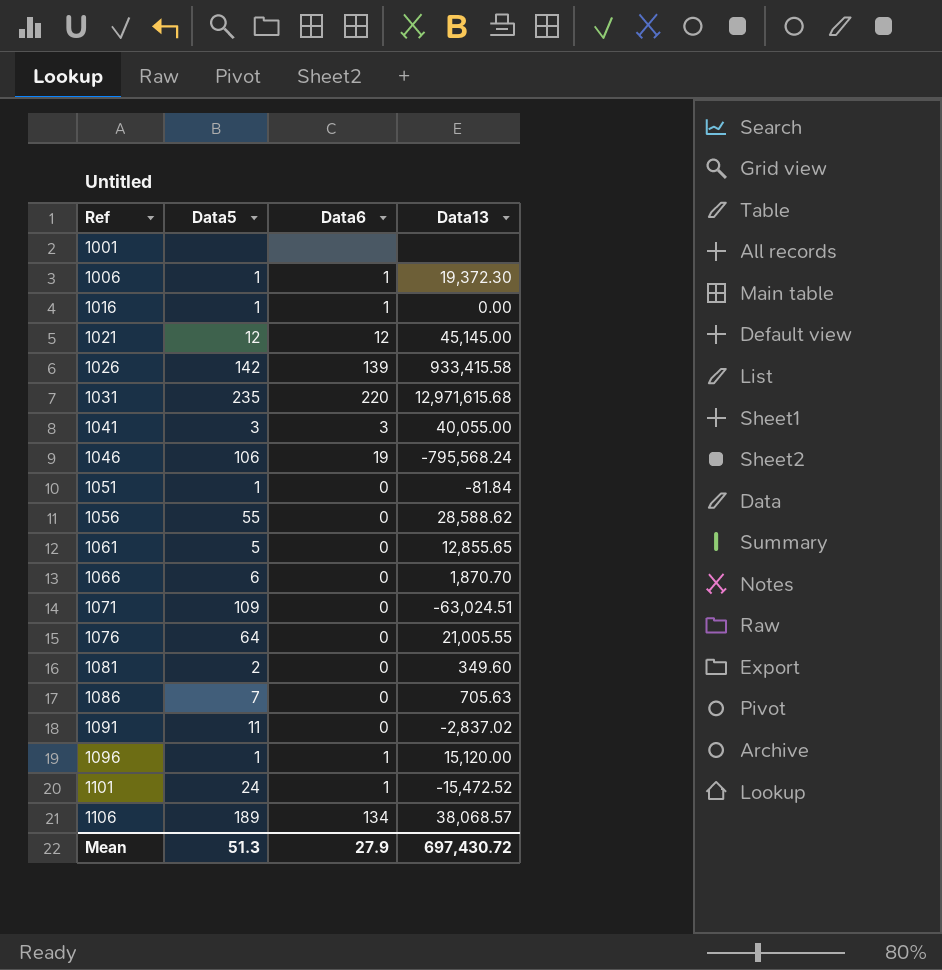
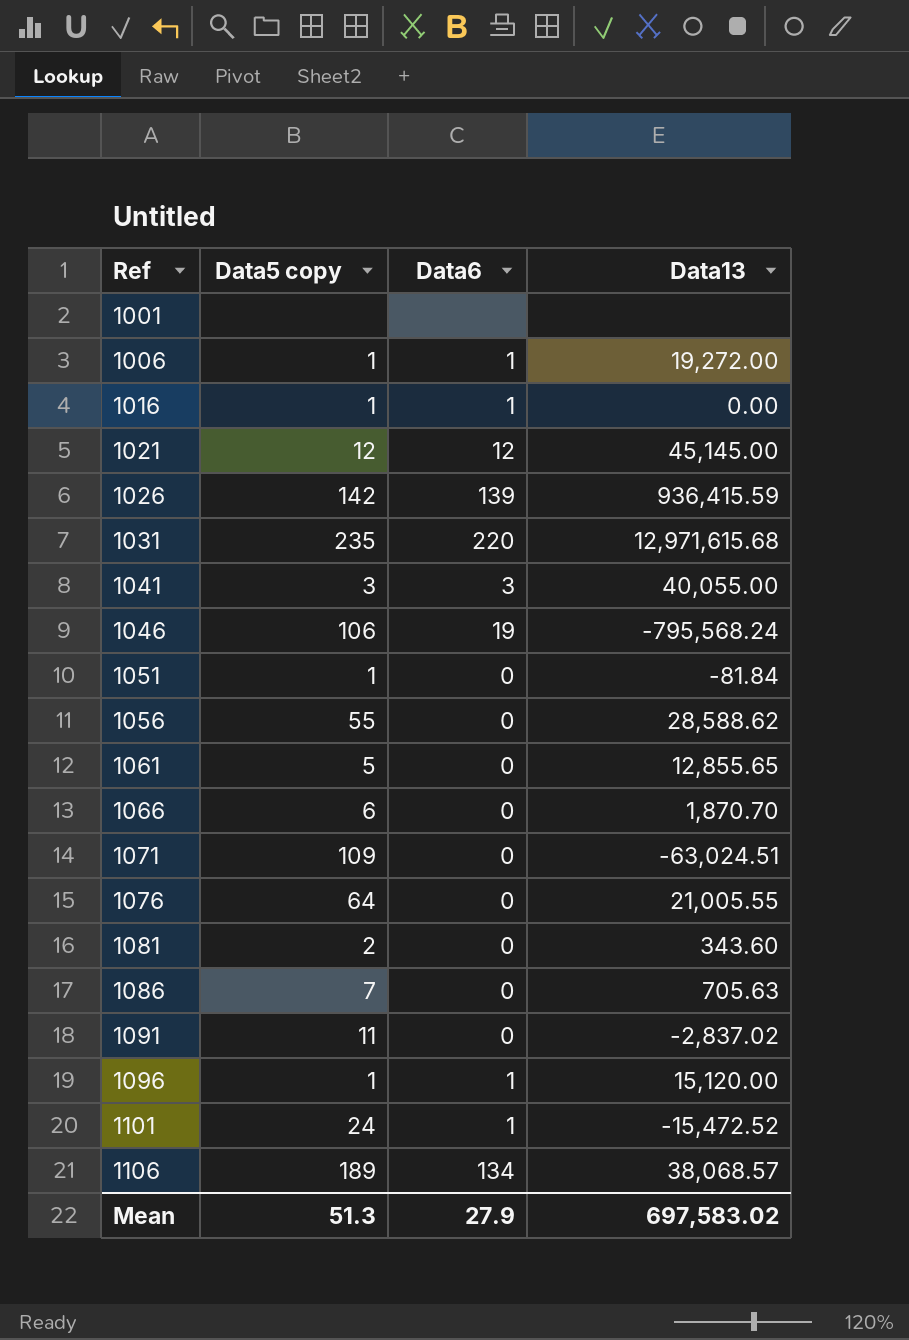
column name: Data5 -> Data5 copy
1006 | Data13: 19,372.30 -> 19,272.00
1026 | Data13: 933,415.58 -> 936,415.59
1081 | Data13: 349.60 -> 343.60
Mean | Data13: 697,430.72 -> 697,583.02

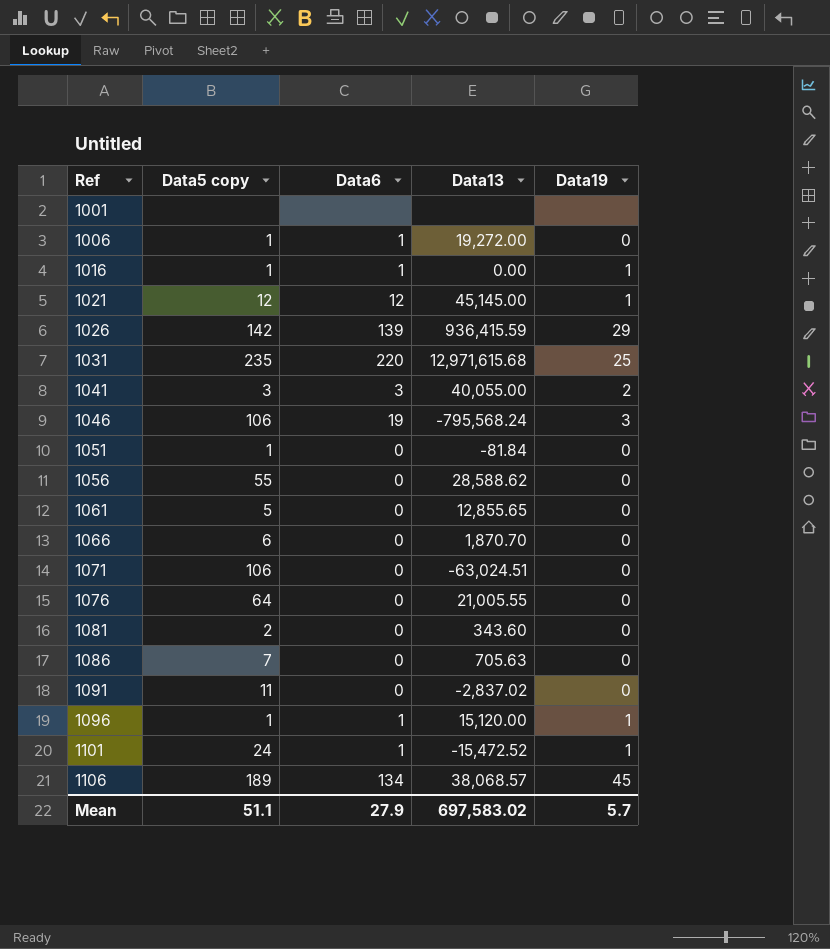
column Data19 | position: none -> 5
1071 | Data5 copy: 109 -> 106
Mean | Data5 copy: 51.3 -> 51.1

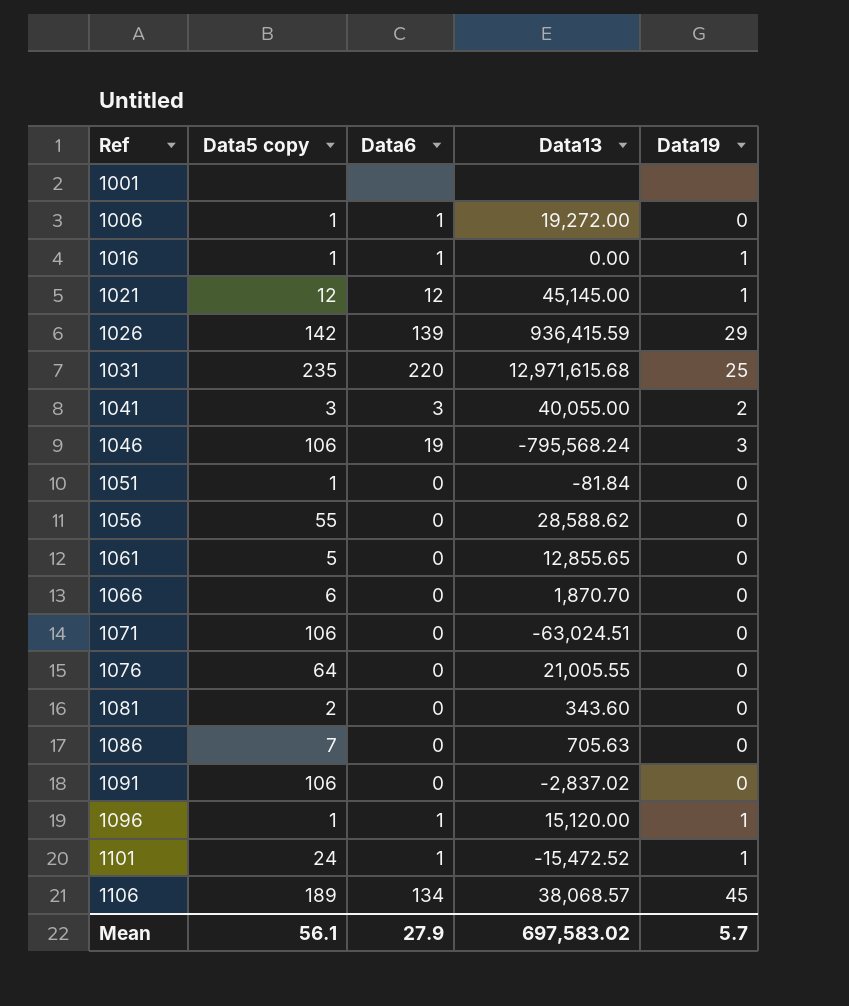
1091 | Data5 copy: 11 -> 106
Mean | Data5 copy: 51.1 -> 56.1

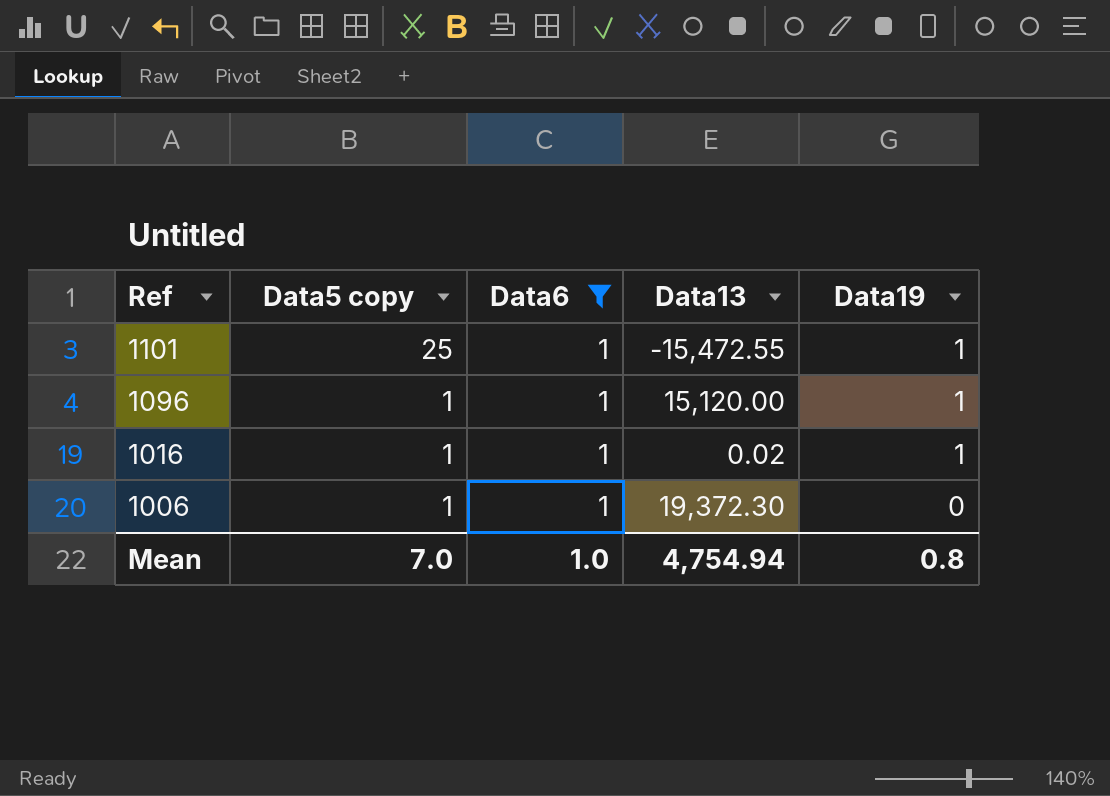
filter: none -> Data6 = 1
row order: Ref ascending -> Ref descending
1101 | Data5 copy: 24 -> 25
1101 | Data13: -15,472.52 -> -15,472.55
1016 | Data13: 0.00 -> 0.02
1006 | Data13: 19,272.00 -> 19,372.30
Mean | Data5 copy: 56.1 -> 7.0
Mean | Data6: 27.9 -> 1.0
Mean | Data13: 697,583.02 -> 4,754.94
Mean | Data19: 5.7 -> 0.8

